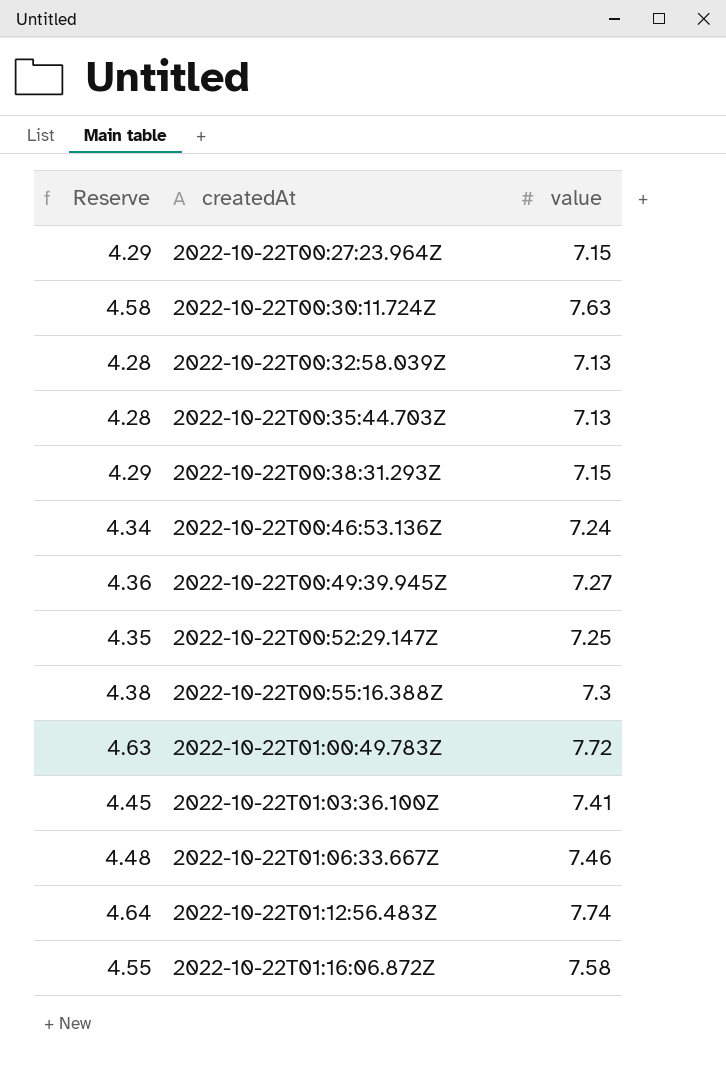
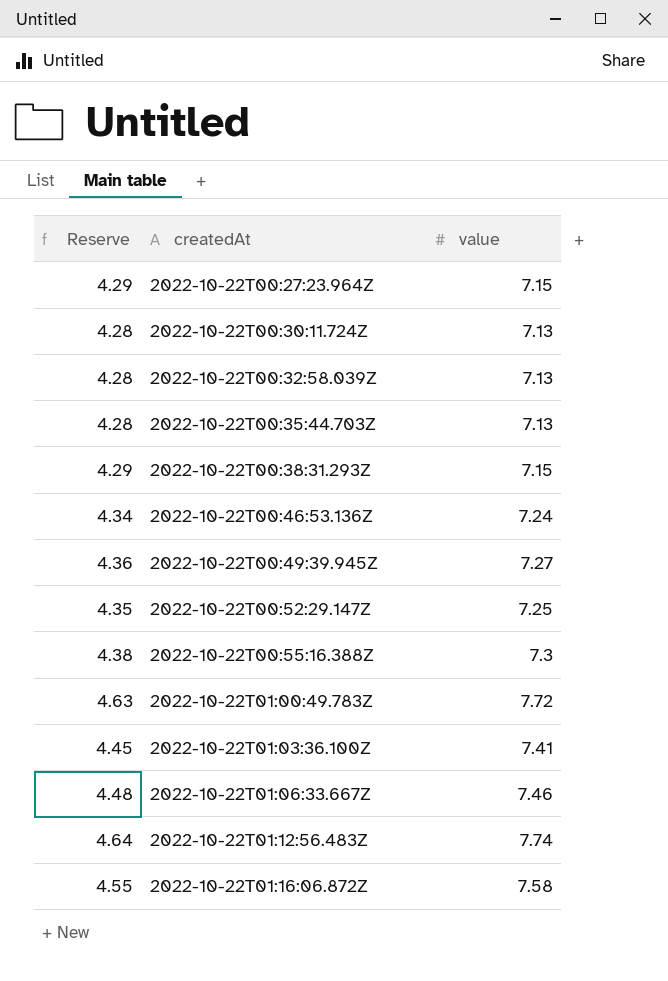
2022-10-22T00:30:11.724Z | Reserve: 4.58 -> 4.28
2022-10-22T00:30:11.724Z | value: 7.63 -> 7.13

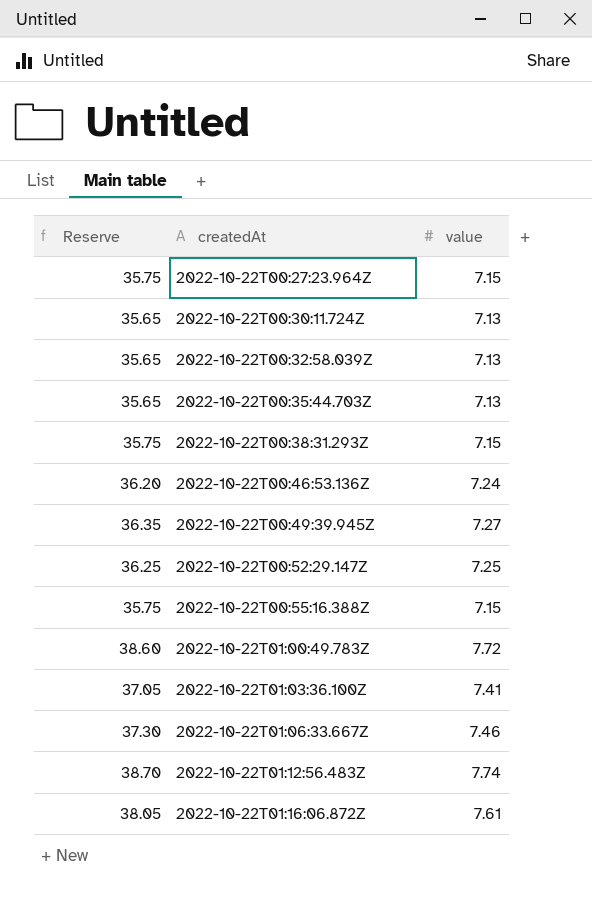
column Reserve | formula: [value] * 0.6 -> [value] * 5
2022-10-22T00:55:16.388Z | value: 7.3 -> 7.15
2022-10-22T01:16:06.872Z | value: 7.58 -> 7.61

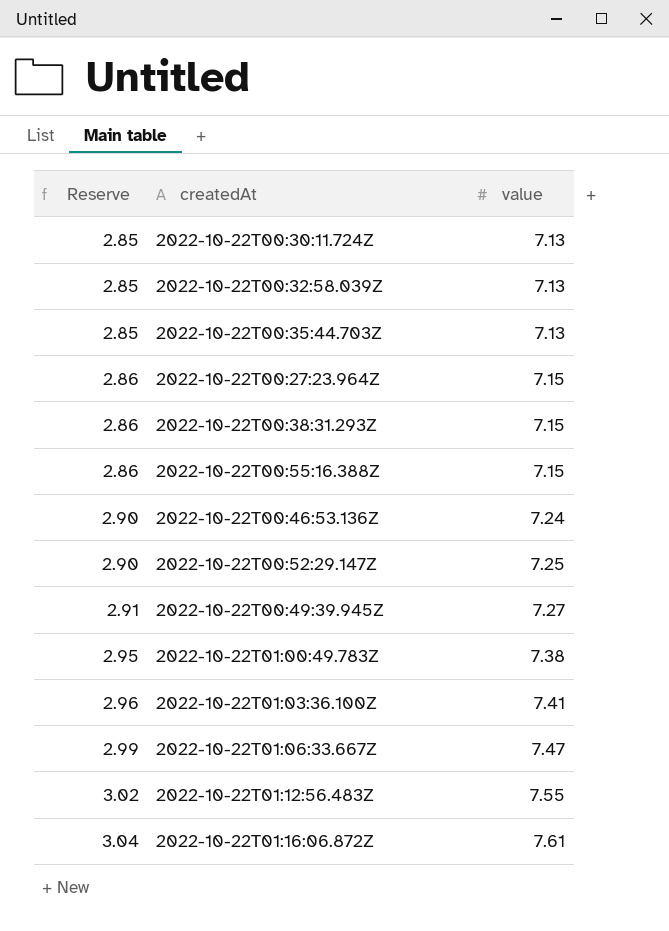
row order: createdAt ascending -> Reserve ascending
column Reserve | formula: [value] * 5 -> [value] * 0.4
2022-10-22T01:00:49.783Z | value: 7.72 -> 7.38
2022-10-22T01:06:33.667Z | value: 7.46 -> 7.47
2022-10-22T01:12:56.483Z | value: 7.74 -> 7.55

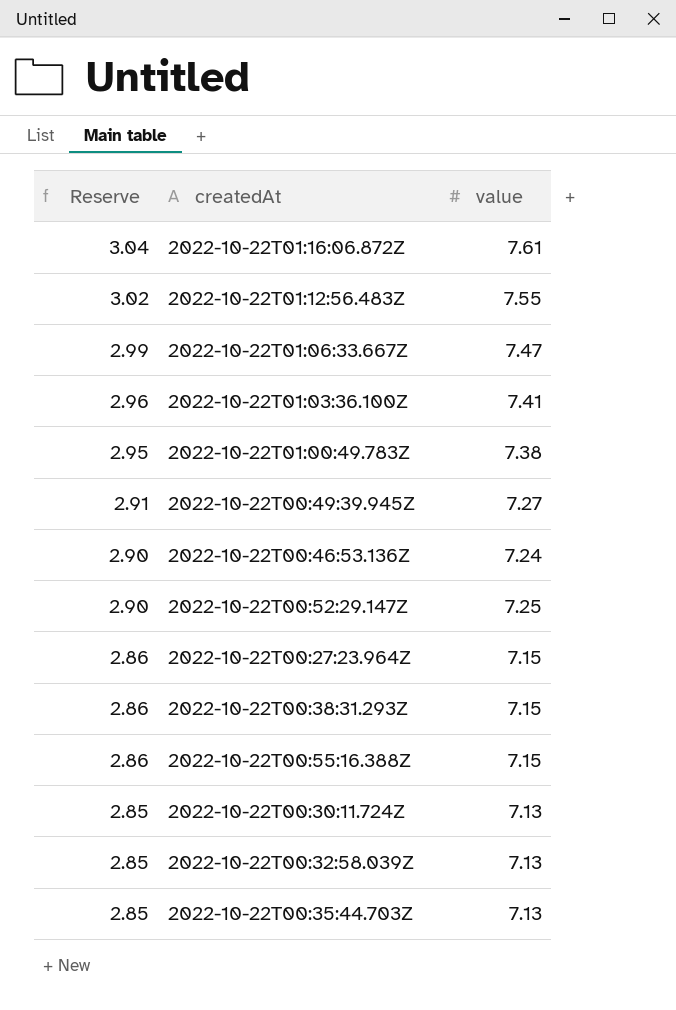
row order: Reserve ascending -> Reserve descending

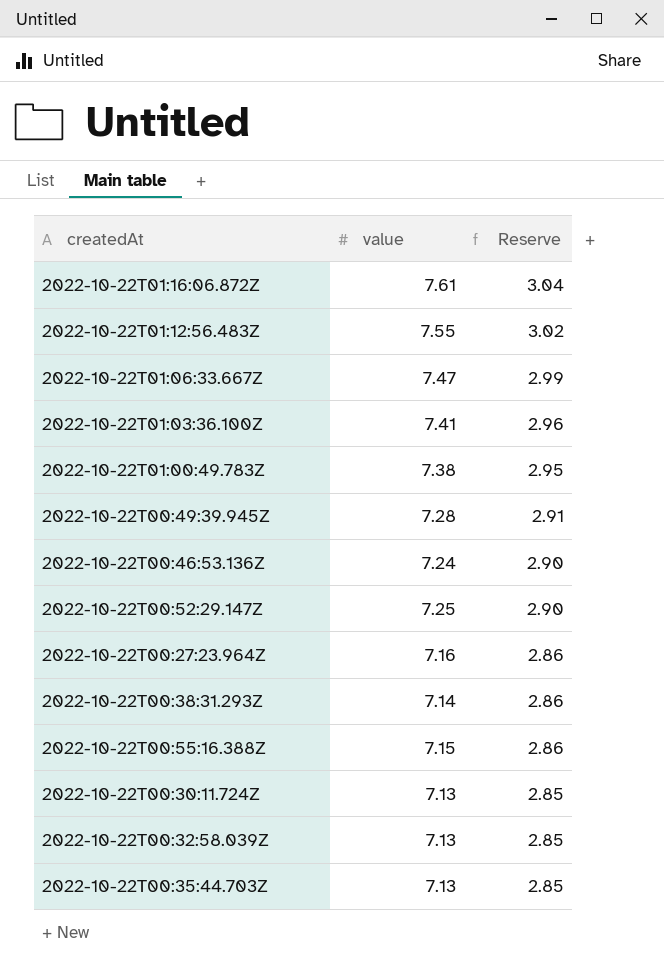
column Reserve | position: 1 -> 3
2022-10-22T00:49:39.945Z | value: 7.27 -> 7.28
2022-10-22T00:27:23.964Z | value: 7.15 -> 7.16
2022-10-22T00:38:31.293Z | value: 7.15 -> 7.14

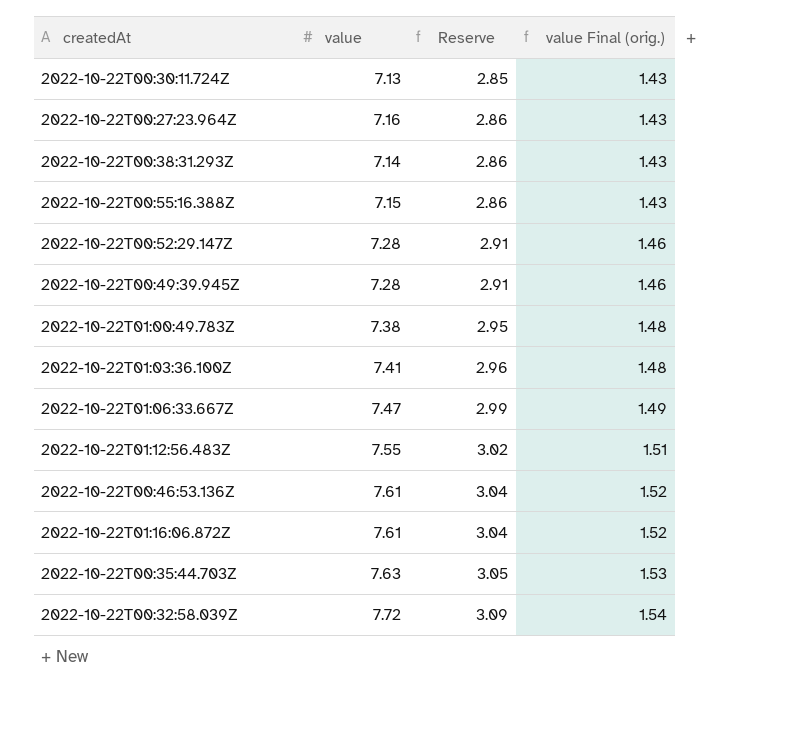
row order: Reserve descending -> Reserve ascending
column value Final (orig.) | formula: none -> [value] * 0.2
2022-10-22T00:52:29.147Z | value: 7.25 -> 7.28
2022-10-22T00:52:29.147Z | Reserve: 2.90 -> 2.91
2022-10-22T00:46:53.136Z | value: 7.24 -> 7.61
2022-10-22T00:46:53.136Z | Reserve: 2.90 -> 3.04
2022-10-22T00:35:44.703Z | value: 7.13 -> 7.63
2022-10-22T00:35:44.703Z | Reserve: 2.85 -> 3.05
2022-10-22T00:32:58.039Z | value: 7.13 -> 7.72
2022-10-22T00:32:58.039Z | Reserve: 2.85 -> 3.09

